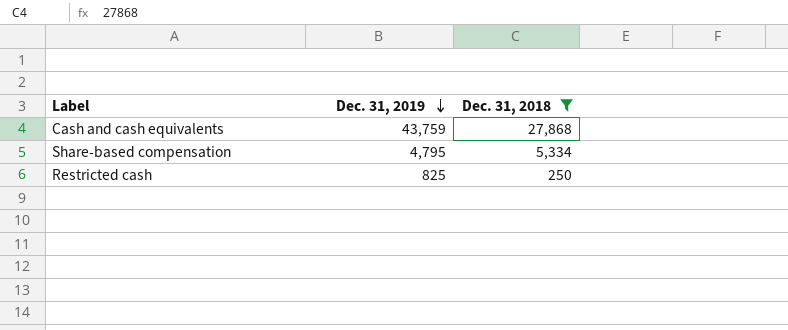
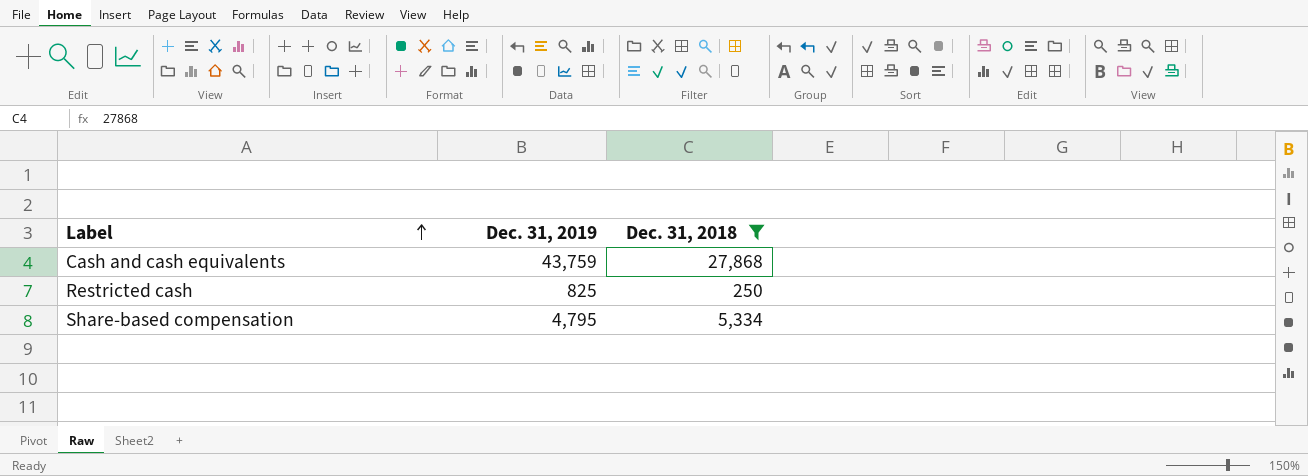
row order: Dec. 31, 2019 descending -> Label ascending

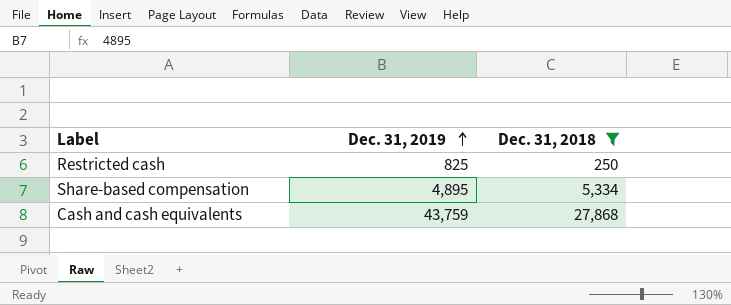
row order: Label ascending -> Dec. 31, 2019 ascending
Share-based compensation | Dec. 31, 2019: 4,795 -> 4,895

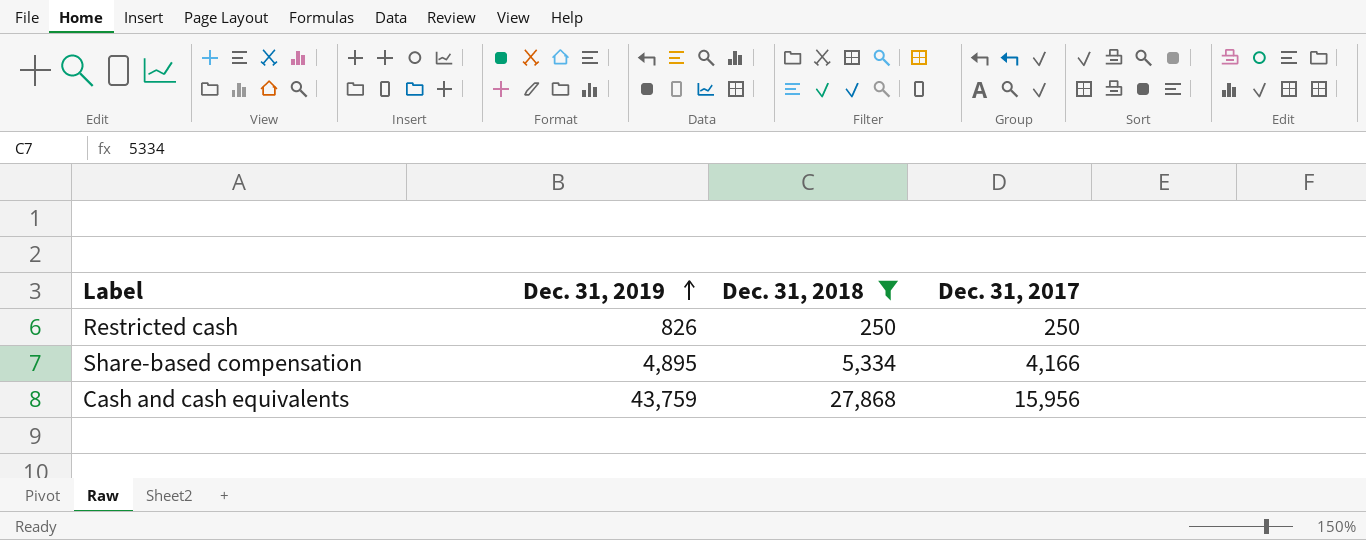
column Dec. 31, 2017 | position: none -> 4
Restricted cash | Dec. 31, 2019: 825 -> 826

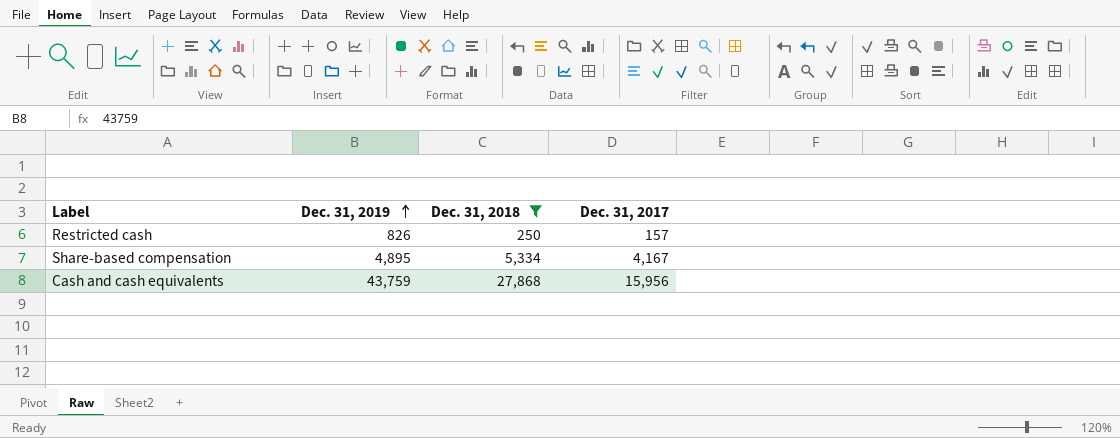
Restricted cash | Dec. 31, 2017: 250 -> 157
Share-based compensation | Dec. 31, 2017: 4,166 -> 4,167

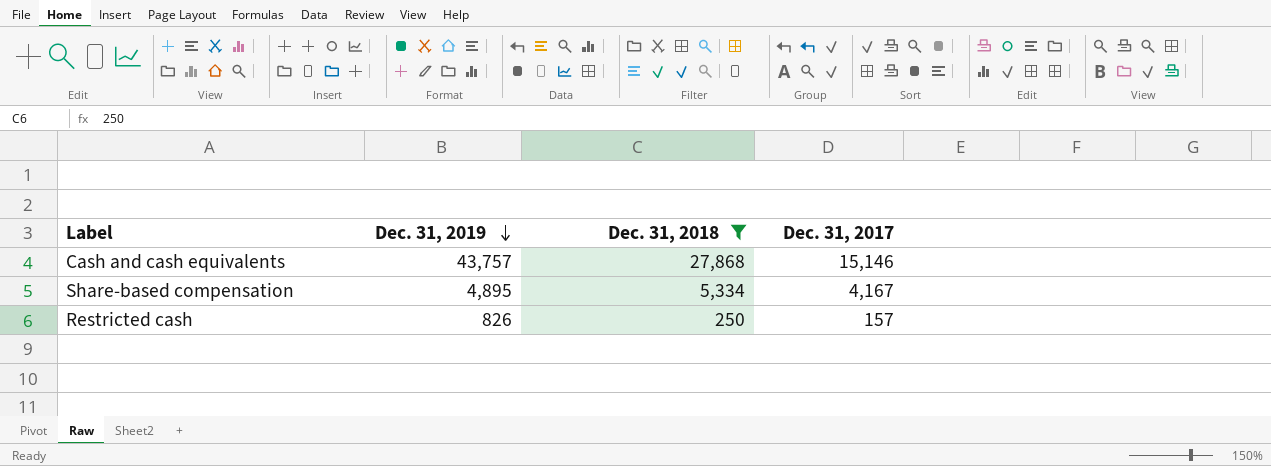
row order: Dec. 31, 2019 ascending -> Dec. 31, 2019 descending
Cash and cash equivalents | Dec. 31, 2019: 43,759 -> 43,757
Cash and cash equivalents | Dec. 31, 2017: 15,956 -> 15,146

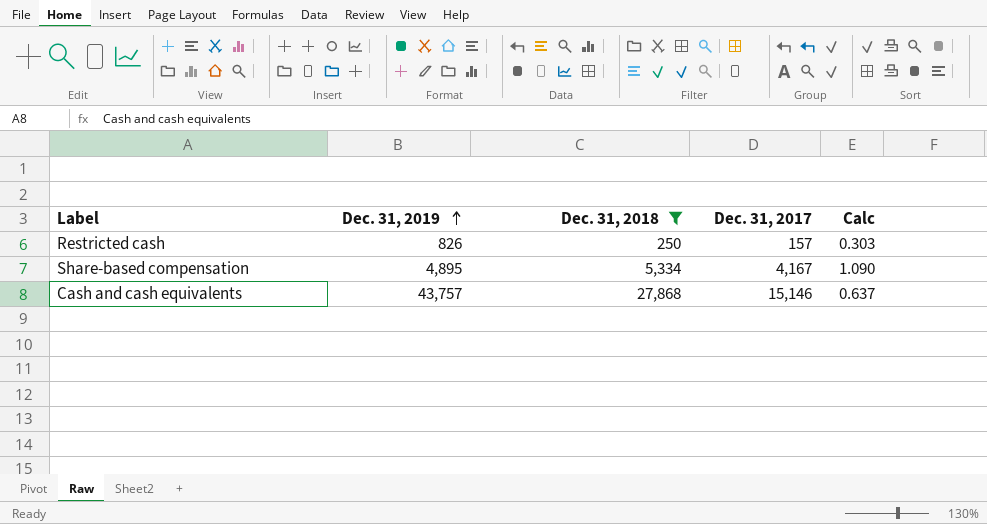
row order: Dec. 31, 2019 descending -> Dec. 31, 2019 ascending
column Calc | formula: none -> [Dec. 31, 2018] / [Dec. 31, 2019]

